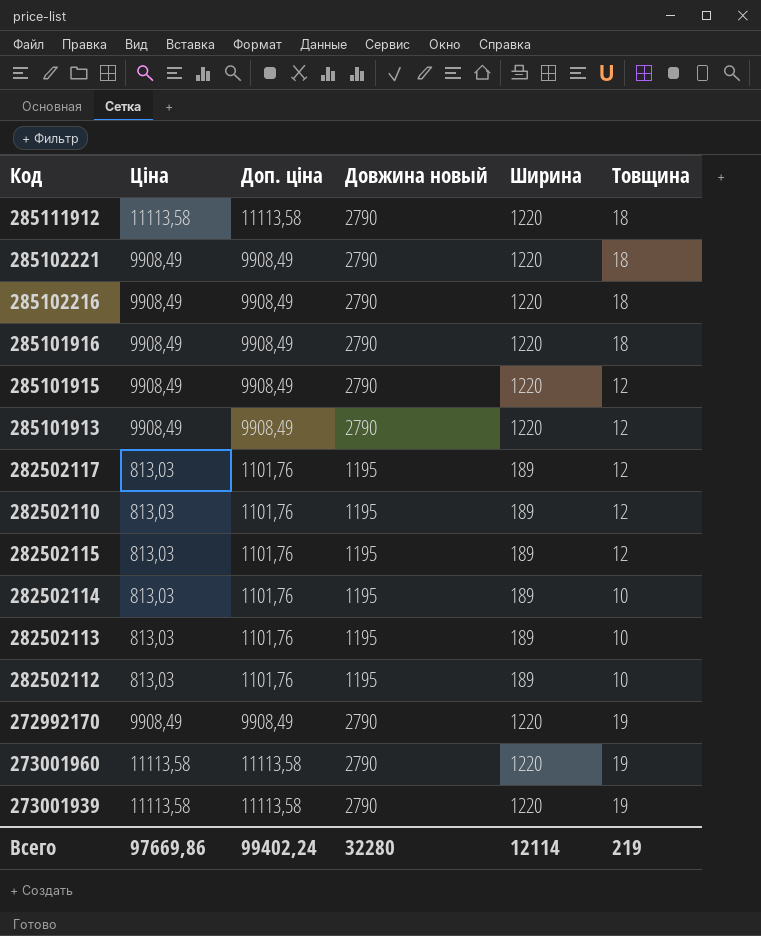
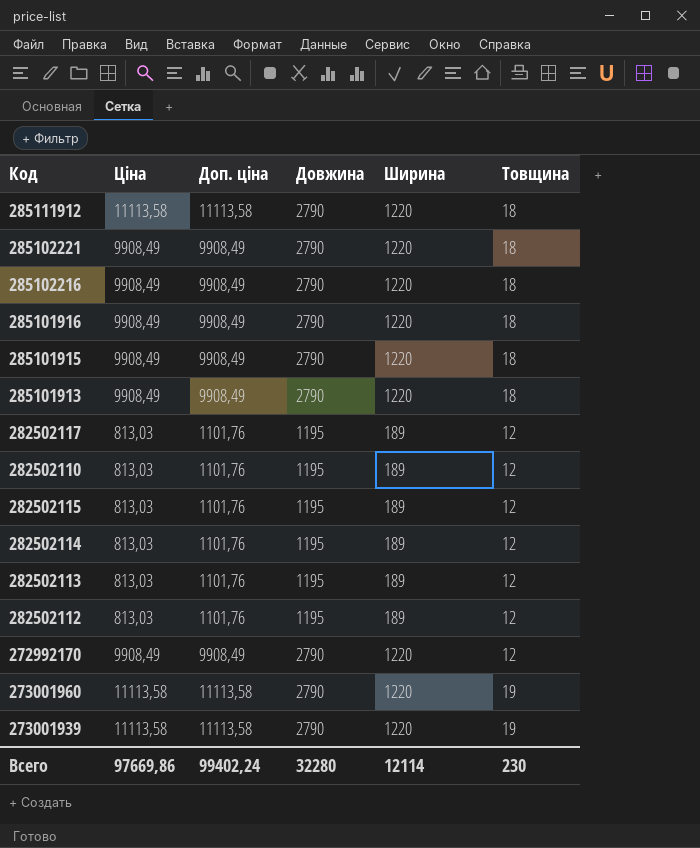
column name: Довжина новый -> Довжина
285101915 | Товщина: 12 -> 18
285101913 | Товщина: 12 -> 18
282502114 | Товщина: 10 -> 12
282502113 | Товщина: 10 -> 12
282502112 | Товщина: 10 -> 12
272992170 | Товщина: 19 -> 12
Всего | Товщина: 219 -> 230

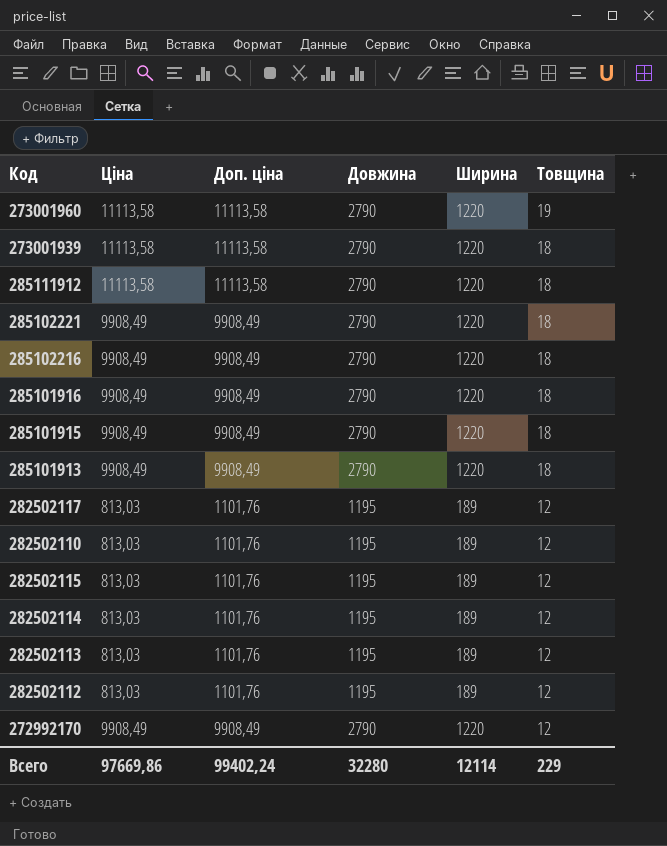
row order: none -> Товщина descending
273001939 | Товщина: 19 -> 18
Всего | Товщина: 230 -> 229

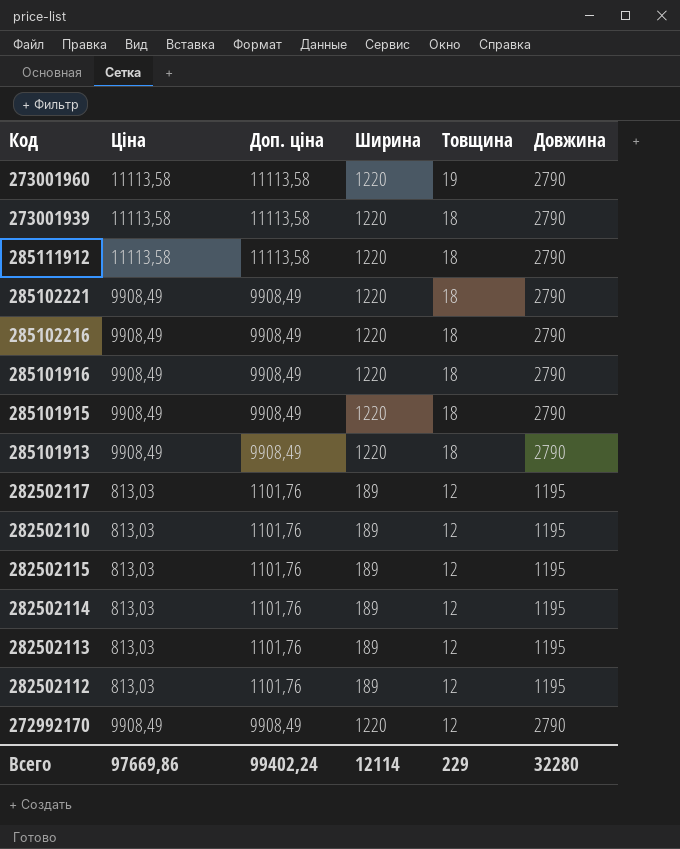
column Довжина | position: 4 -> 6

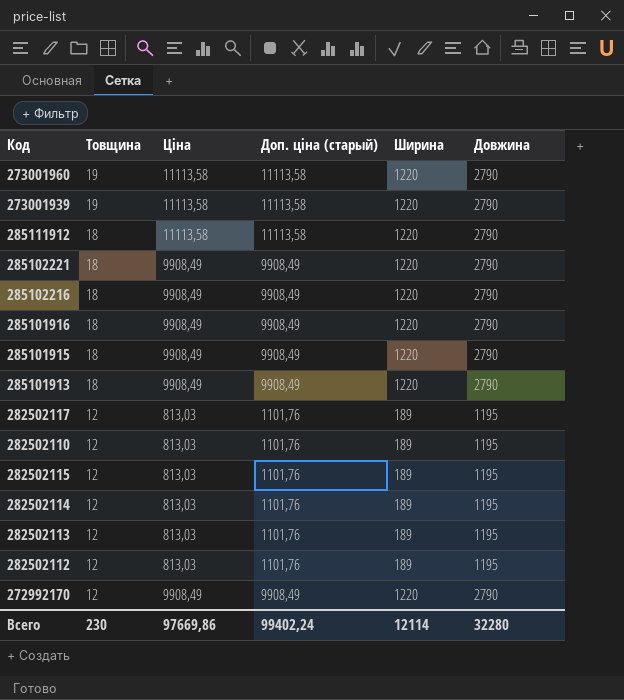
column Товщина | position: 5 -> 2
column name: Доп. ціна -> Доп. ціна (старый)
273001939 | Товщина: 18 -> 19
Всего | Товщина: 229 -> 230

